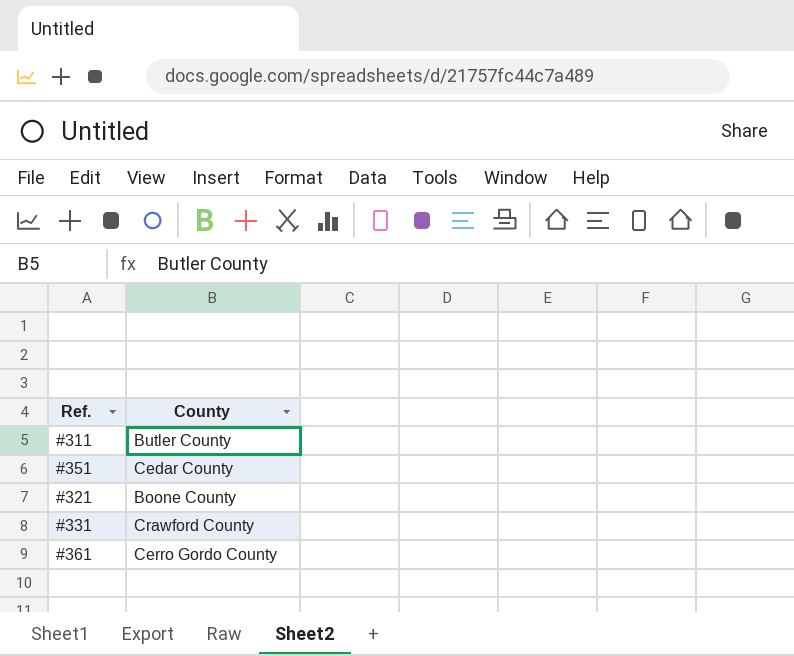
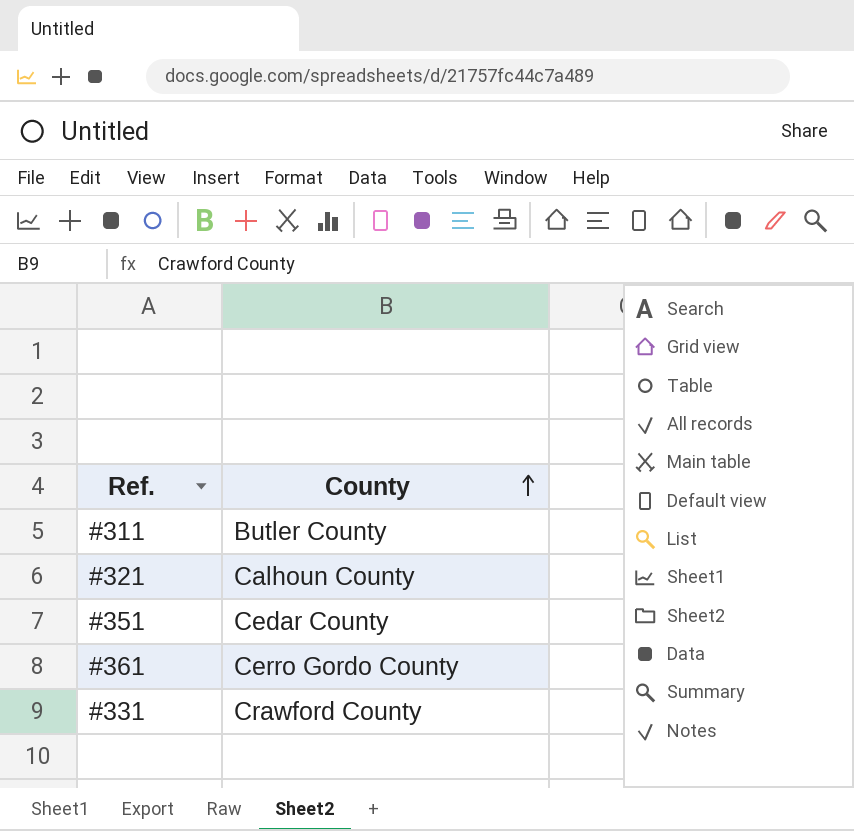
row order: none -> County ascending
#321 | County: Boone County -> Calhoun County

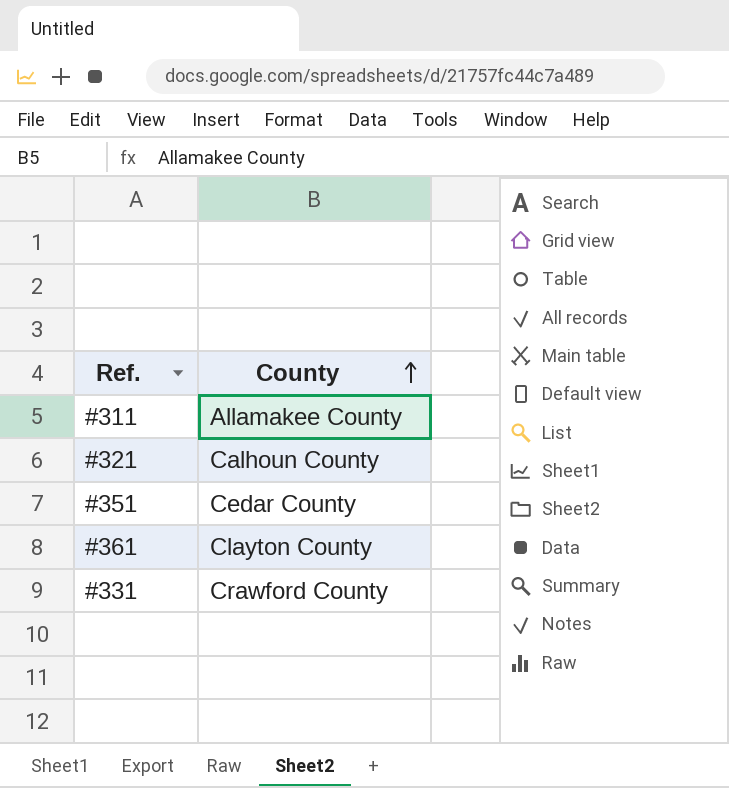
#311 | County: Butler County -> Allamakee County
#361 | County: Cerro Gordo County -> Clayton County

